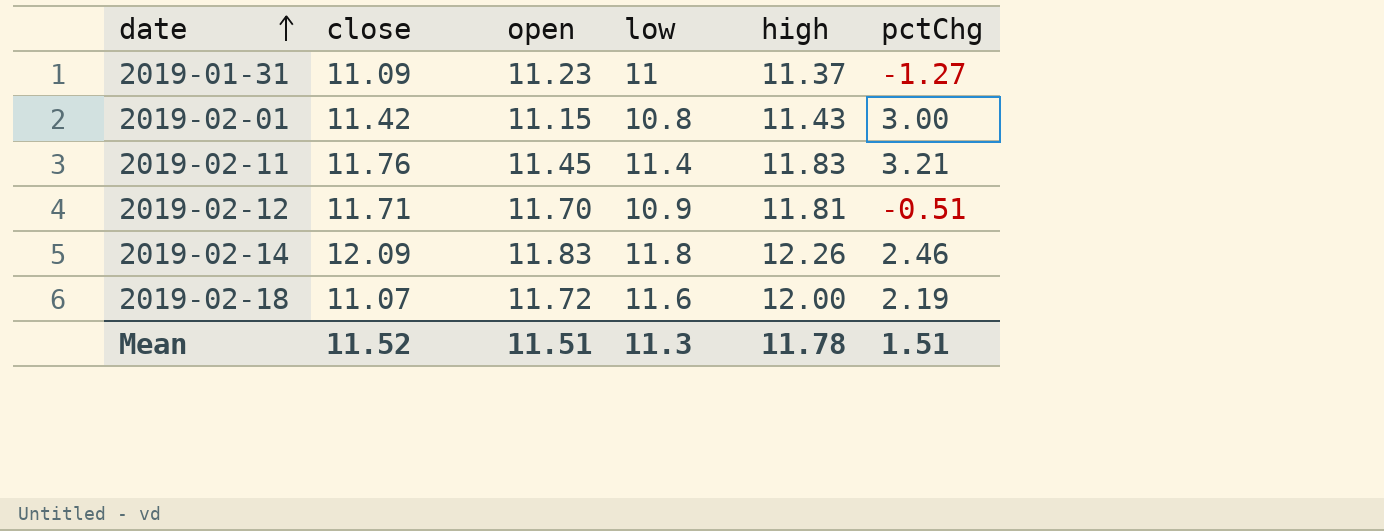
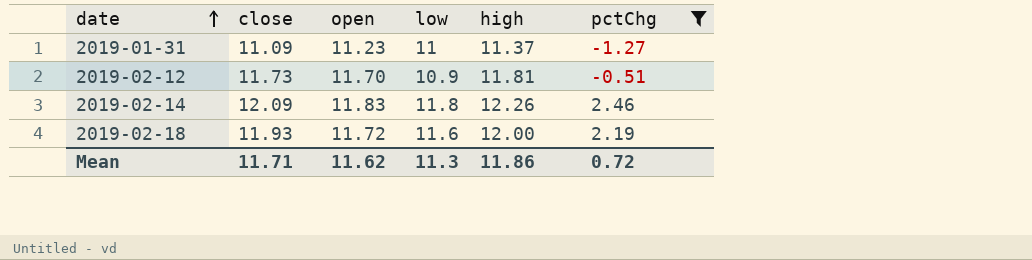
filter: none -> pctChg <= 2.46
2019-02-12 | close: 11.71 -> 11.73
2019-02-18 | close: 11.07 -> 11.93
Mean | close: 11.52 -> 11.71
Mean | open: 11.51 -> 11.62
Mean | high: 11.78 -> 11.86
Mean | pctChg: 1.51 -> 0.72

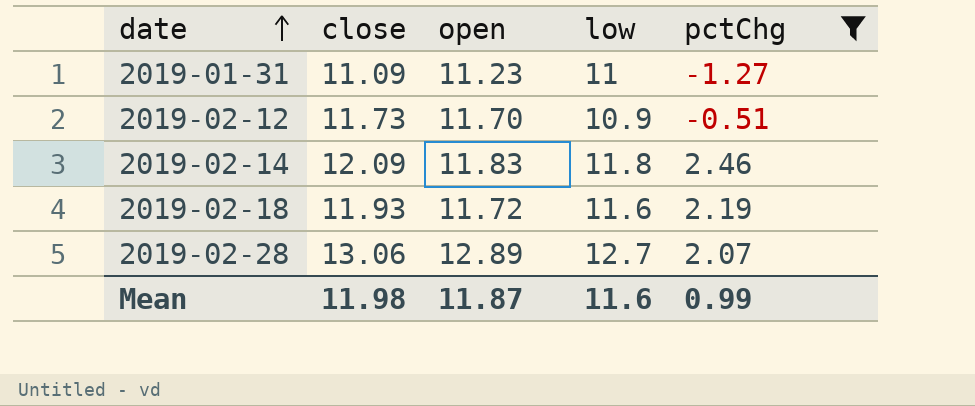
column high | position: 5 -> none
row 2019-02-28: none -> 13.06 | 12.89 | 12.7 | 2.07
Mean | close: 11.71 -> 11.98
Mean | open: 11.62 -> 11.87
Mean | low: 11.3 -> 11.6
Mean | pctChg: 0.72 -> 0.99

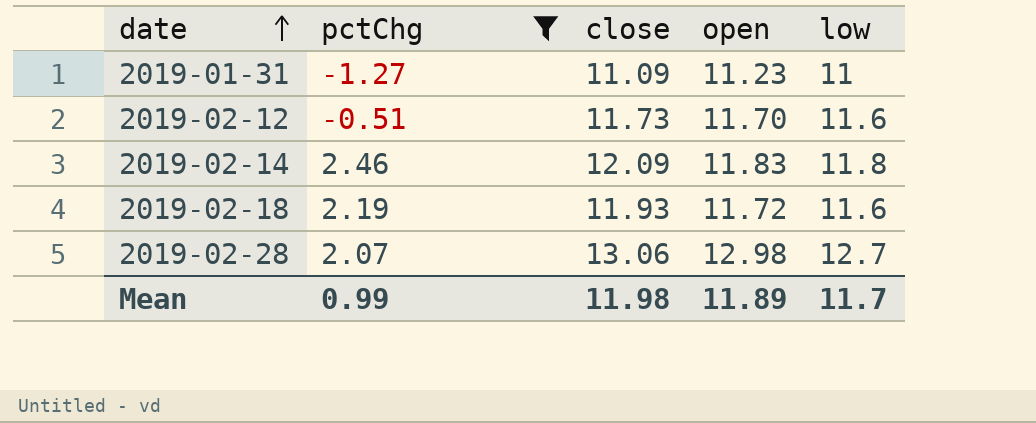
column pctChg | position: 5 -> 2
2019-02-12 | low: 10.9 -> 11.6
2019-02-28 | open: 12.89 -> 12.98
Mean | open: 11.87 -> 11.89
Mean | low: 11.6 -> 11.7

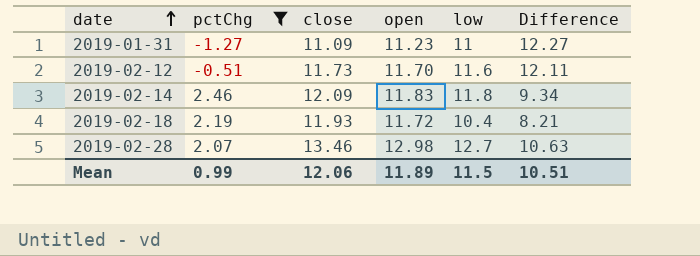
column Difference | formula: none -> [low] - [pctChg]
2019-02-18 | low: 11.6 -> 10.4
2019-02-28 | close: 13.06 -> 13.46
Mean | close: 11.98 -> 12.06
Mean | low: 11.7 -> 11.5

